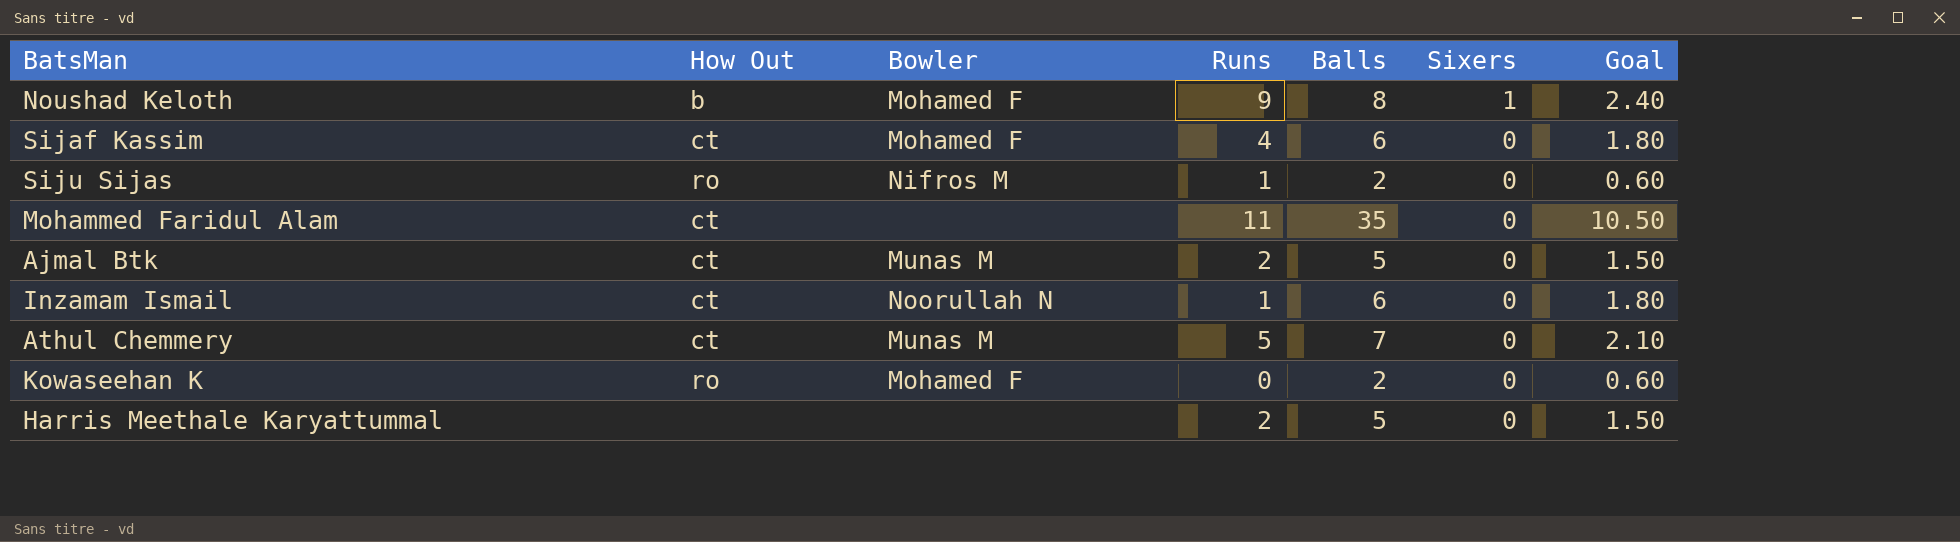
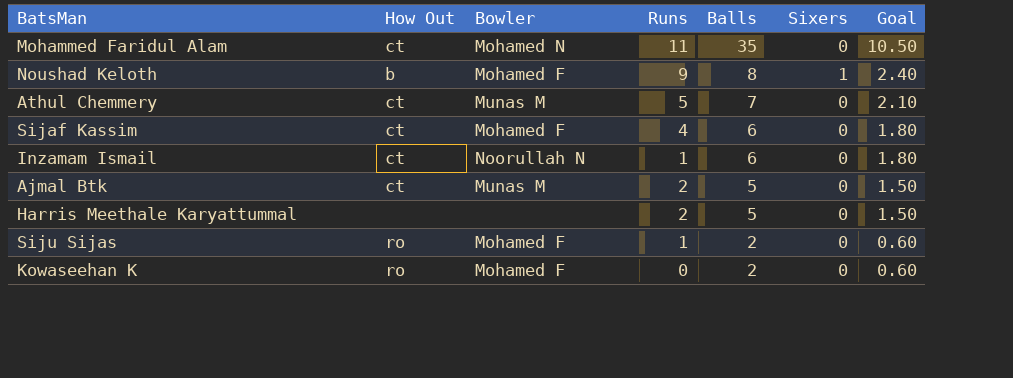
row order: Sixers descending -> Balls descending
Mohammed Faridul Alam | Bowler: none -> Mohamed N
Siju Sijas | Bowler: Nifros M -> Mohamed F

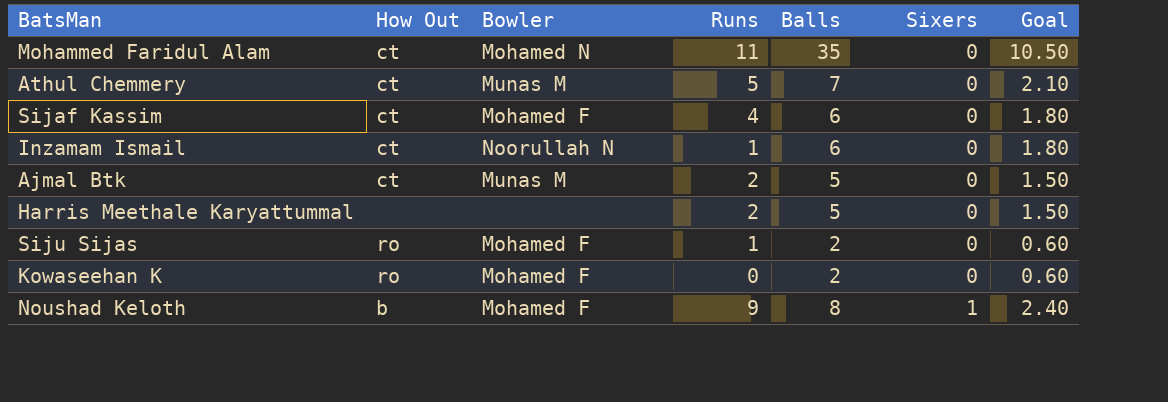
row order: Balls descending -> Sixers ascending

